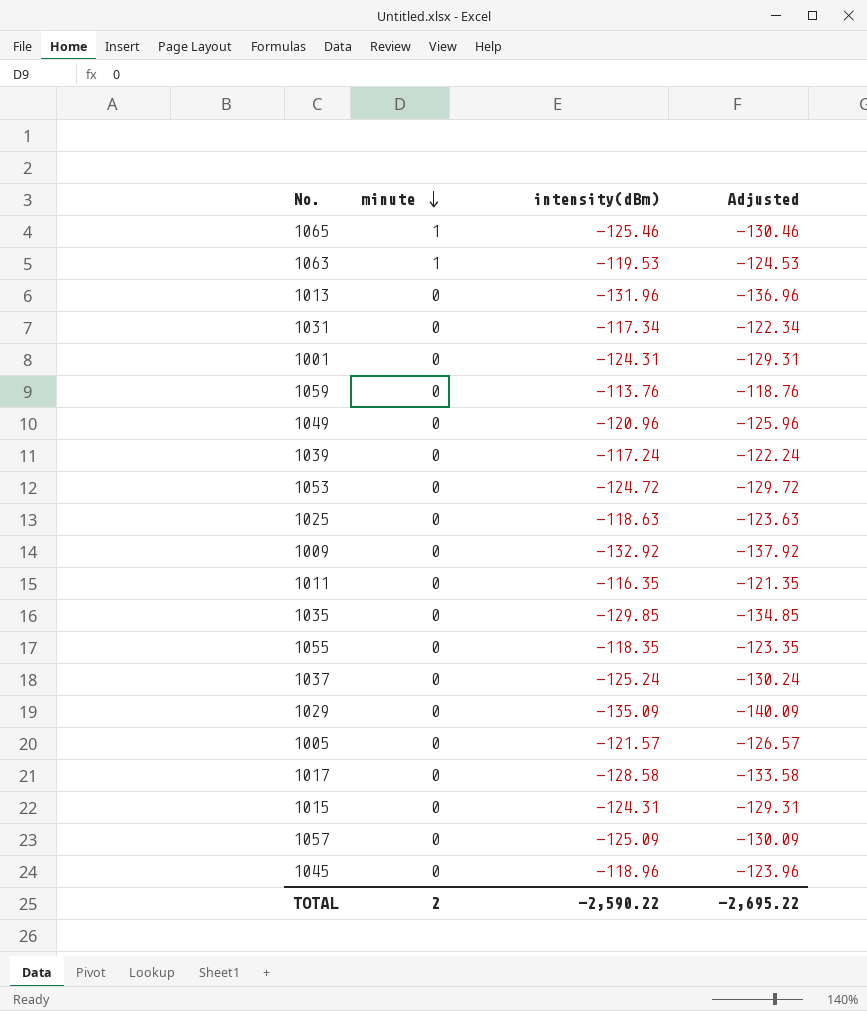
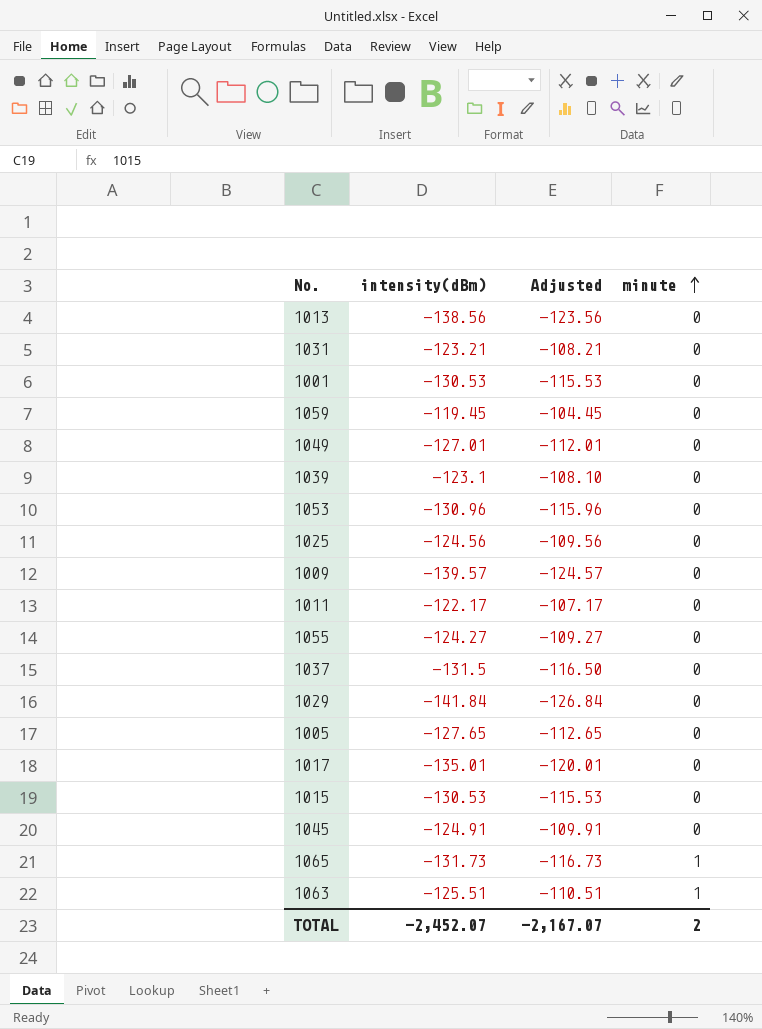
row order: minute descending -> minute ascending
column Adjusted | formula: [intensity(dBm)] - 5 -> [intensity(dBm)] + 15
column minute | position: 2 -> 4
row 1035: 0 | -129.85 | -134.85 -> none
row 1057: 0 | -125.09 | -130.09 -> none
1013 | intensity(dBm): -131.96 -> -138.56
1031 | intensity(dBm): -117.34 -> -123.21
1001 | intensity(dBm): -124.31 -> -130.53
1059 | intensity(dBm): -113.76 -> -119.45
1049 | intensity(dBm): -120.96 -> -127.01
1039 | intensity(dBm): -117.24 -> -123.1
1053 | intensity(dBm): -124.72 -> -130.96
1025 | intensity(dBm): -118.63 -> -124.56
1009 | intensity(dBm): -132.92 -> -139.57
1011 | intensity(dBm): -116.35 -> -122.17
1055 | intensity(dBm): -118.35 -> -124.27
1037 | intensity(dBm): -125.24 -> -131.5
1029 | intensity(dBm): -135.09 -> -141.84
1005 | intensity(dBm): -121.57 -> -127.65
1017 | intensity(dBm): -128.58 -> -135.01
1015 | intensity(dBm): -124.31 -> -130.53
1045 | intensity(dBm): -118.96 -> -124.91
1065 | intensity(dBm): -125.46 -> -131.73
1063 | intensity(dBm): -119.53 -> -125.51
TOTAL | intensity(dBm): -2,590.22 -> -2,452.07
TOTAL | Adjusted: -2,695.22 -> -2,167.07

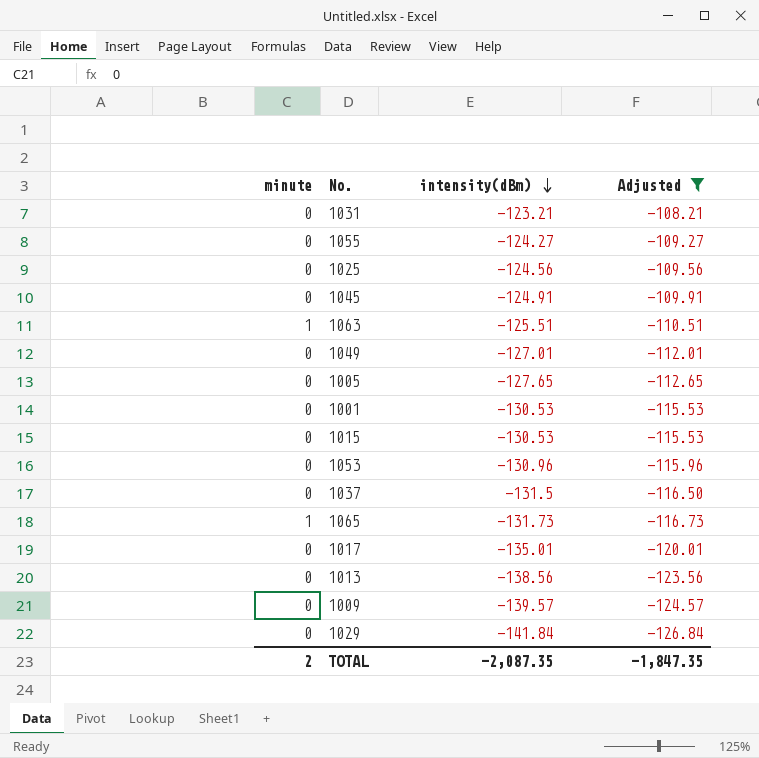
filter: none -> Adjusted <= -108.21
row order: minute ascending -> intensity(dBm) descending
column minute | position: 4 -> 1
TOTAL | intensity(dBm): -2,452.07 -> -2,087.35
TOTAL | Adjusted: -2,167.07 -> -1,847.35

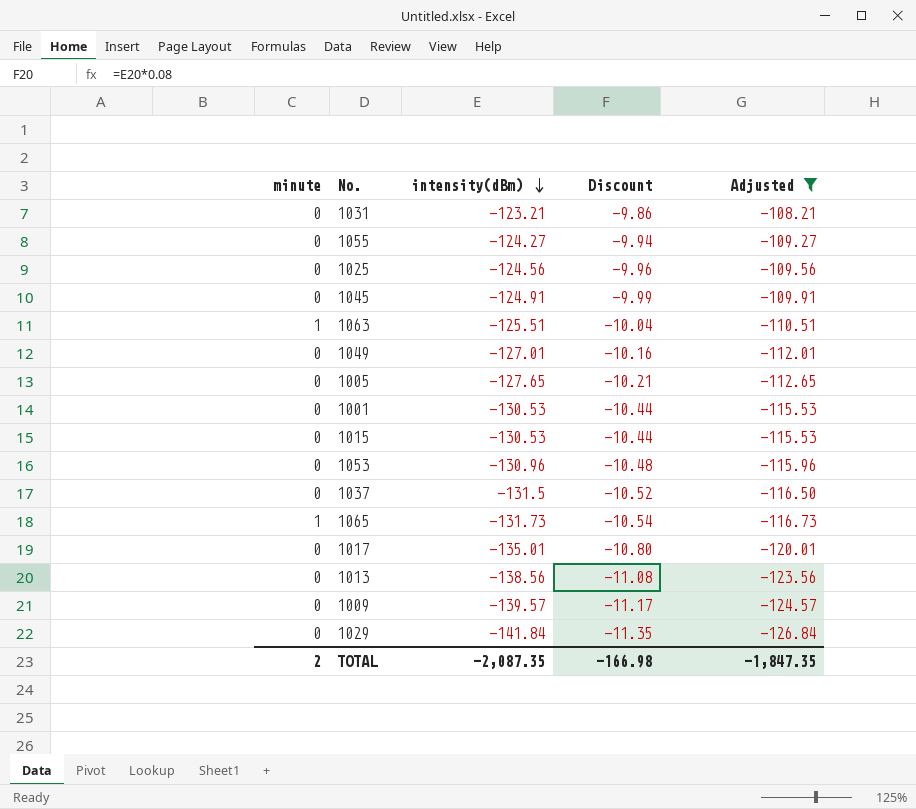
column Discount | formula: none -> [intensity(dBm)] * 0.08

